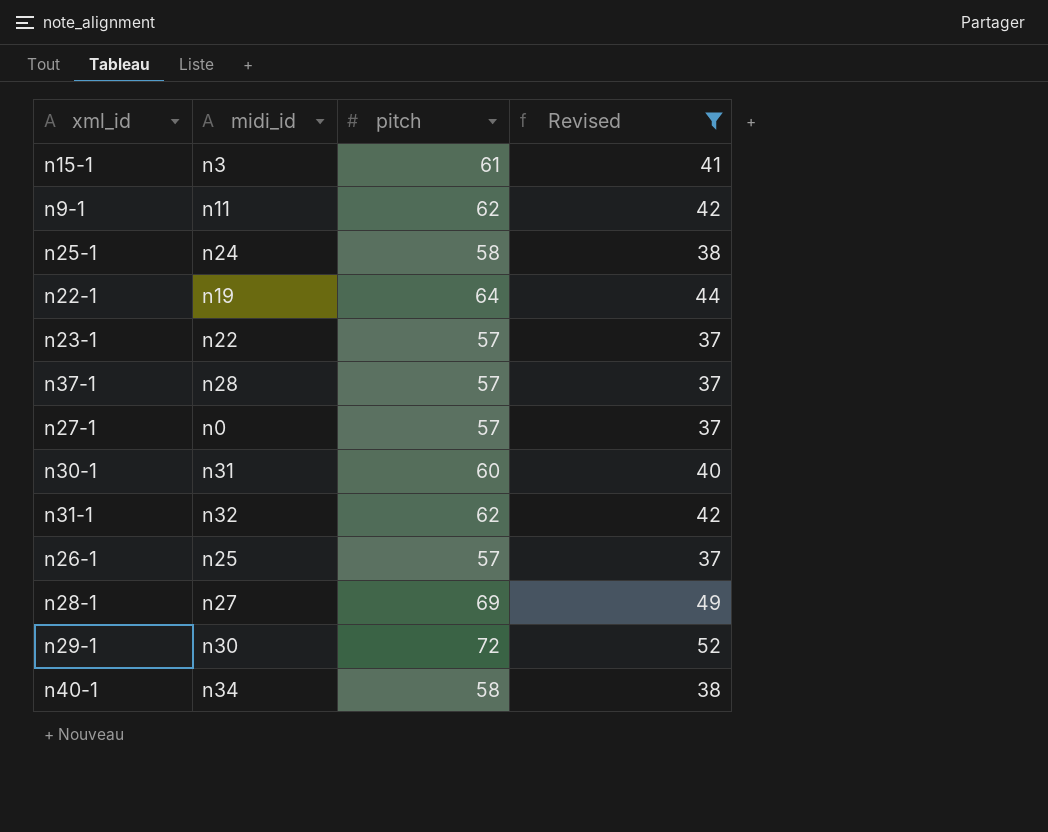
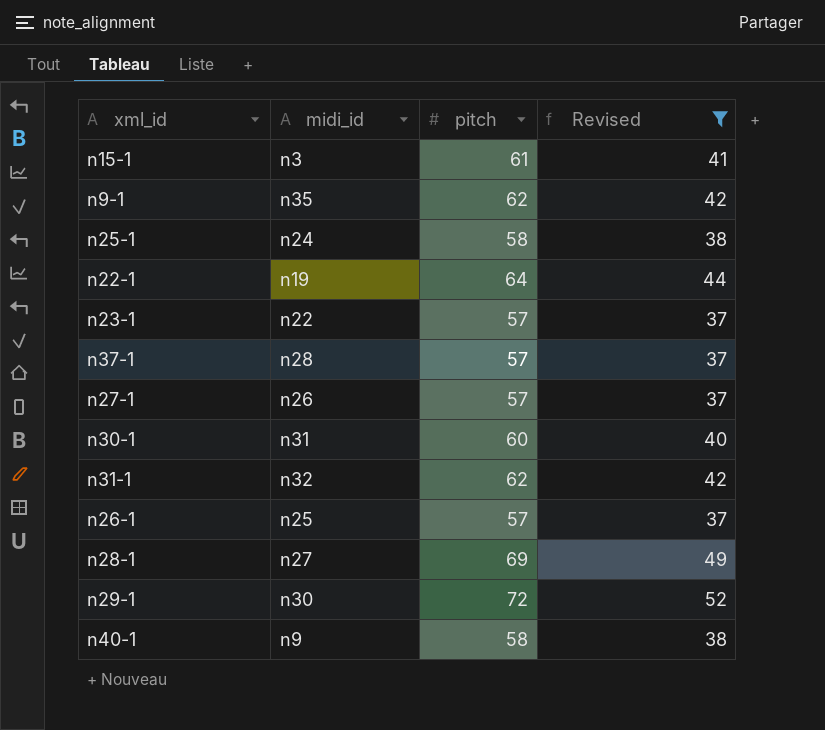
n9-1 | midi_id: n11 -> n35
n27-1 | midi_id: n0 -> n26
n40-1 | midi_id: n34 -> n9

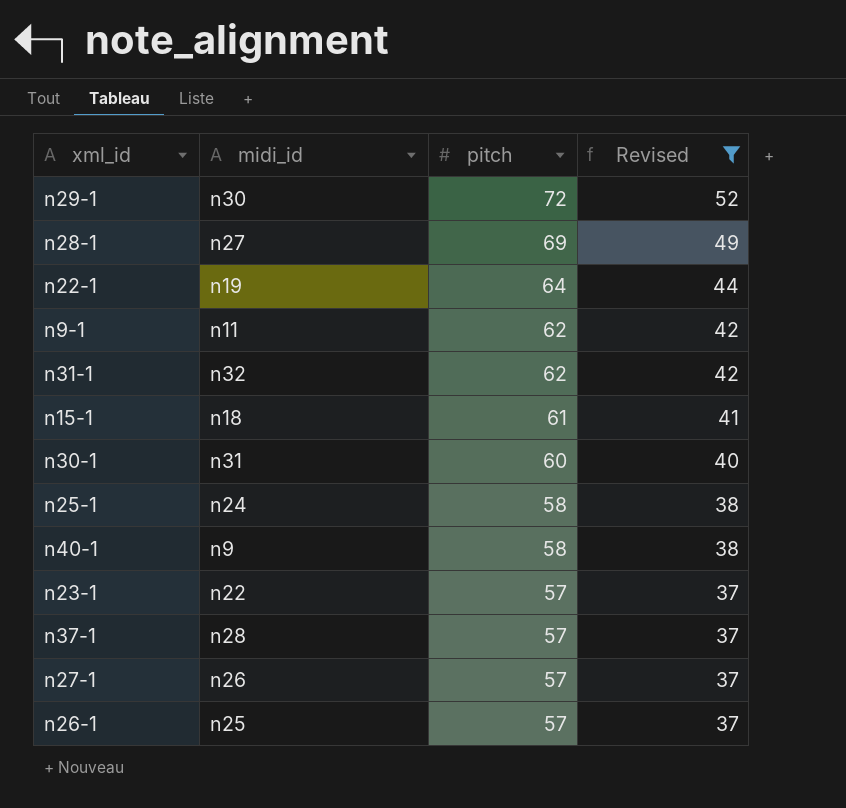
row order: none -> pitch descending
n9-1 | midi_id: n35 -> n11
n15-1 | midi_id: n3 -> n18

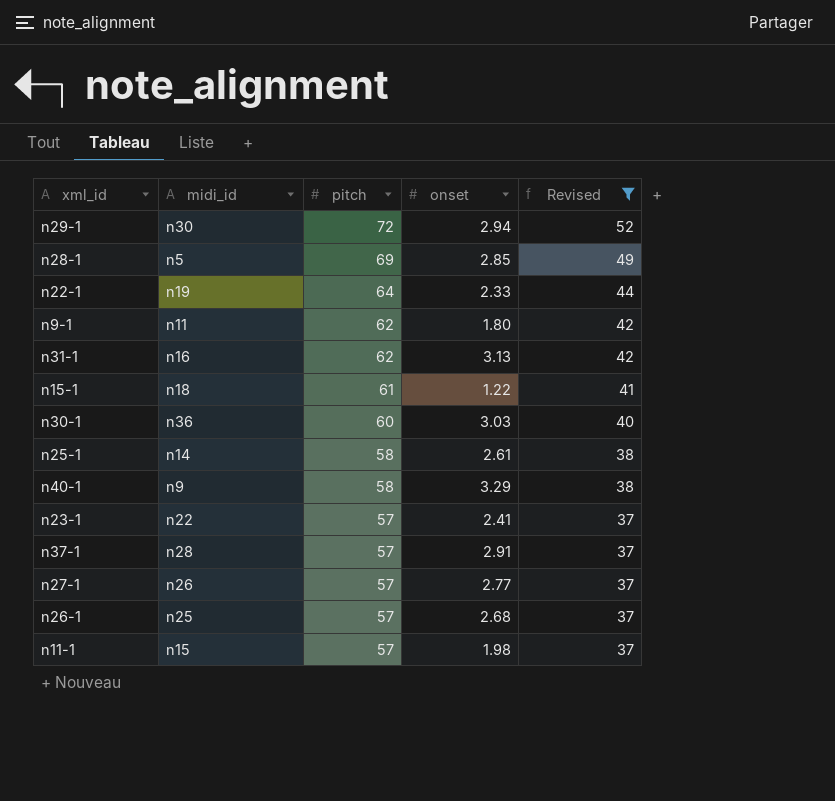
column onset | position: none -> 4
n28-1 | midi_id: n27 -> n5
n31-1 | midi_id: n32 -> n16
n30-1 | midi_id: n31 -> n36
n25-1 | midi_id: n24 -> n14
row n11-1: none -> n15 | 57 | 1.98 | 37

